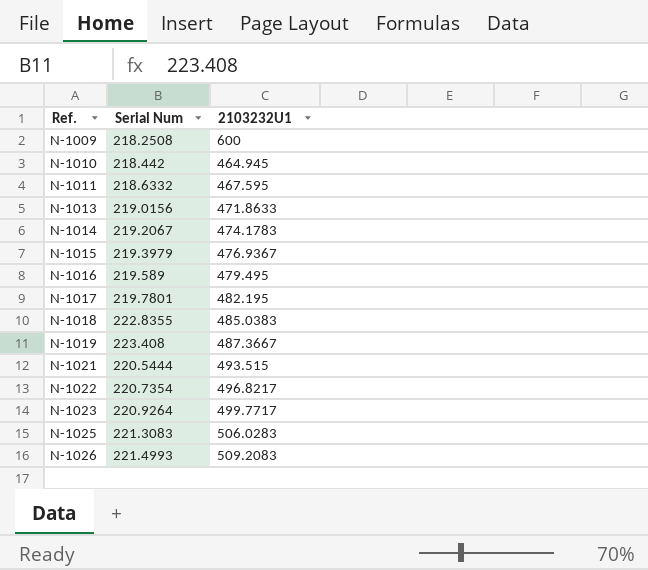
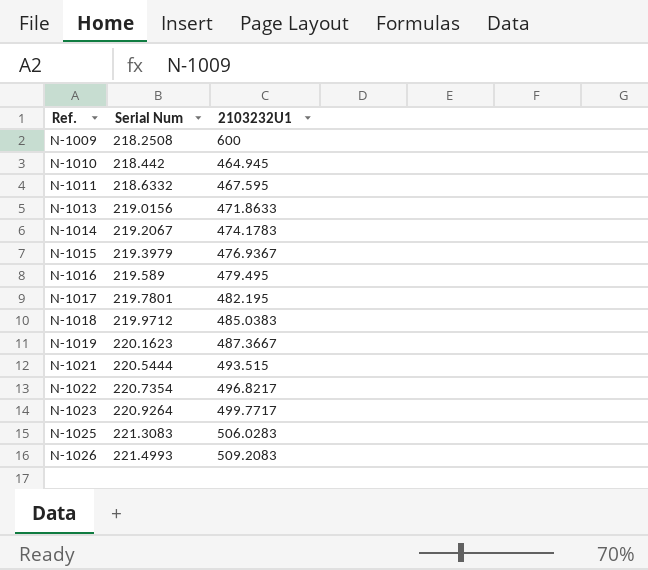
N-1018 | Serial Num: 222.8355 -> 219.9712
N-1019 | Serial Num: 223.408 -> 220.1623

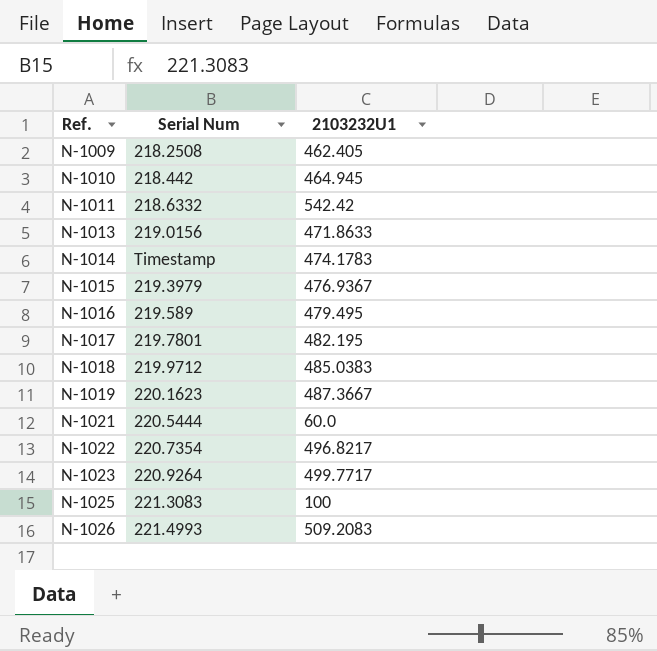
N-1009 | 2103232U1: 600 -> 462.405
N-1011 | 2103232U1: 467.595 -> 542.42
N-1014 | Serial Num: 219.2067 -> Timestamp
N-1021 | 2103232U1: 493.515 -> 60.0
N-1025 | 2103232U1: 506.0283 -> 100

